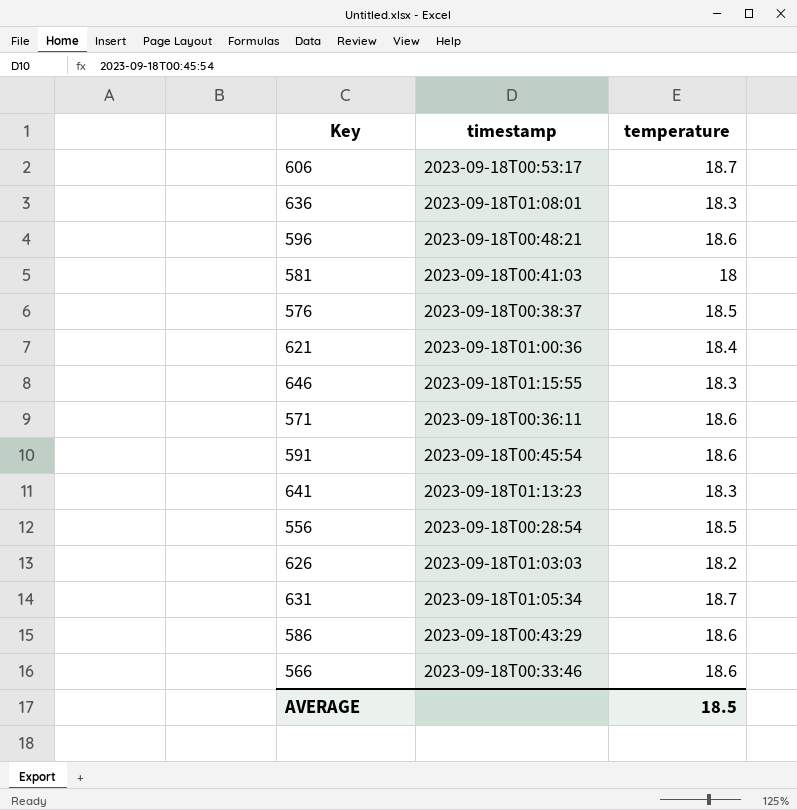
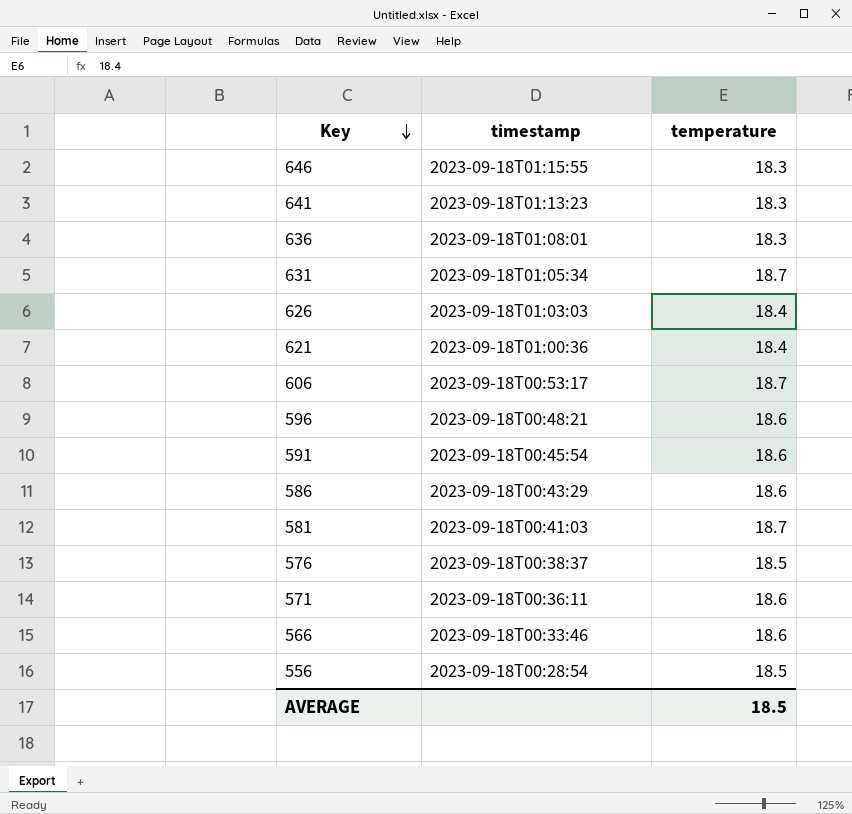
row order: none -> Key descending
626 | temperature: 18.2 -> 18.4
581 | temperature: 18 -> 18.7

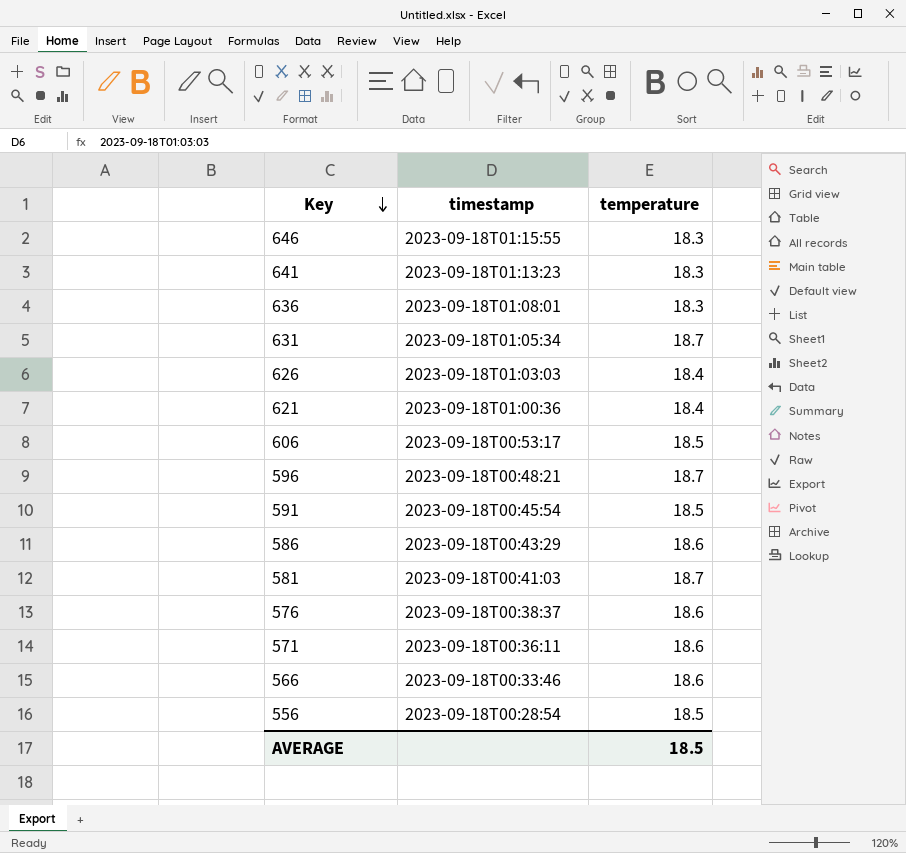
606 | temperature: 18.7 -> 18.5
596 | temperature: 18.6 -> 18.7
591 | temperature: 18.6 -> 18.5
576 | temperature: 18.5 -> 18.6

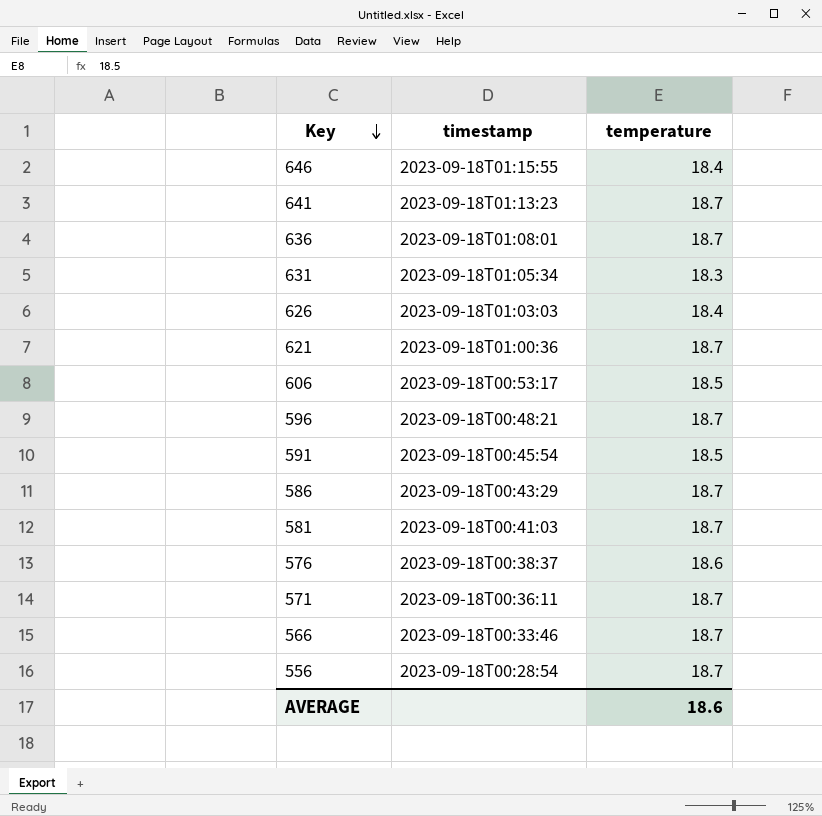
646 | temperature: 18.3 -> 18.4
641 | temperature: 18.3 -> 18.7
636 | temperature: 18.3 -> 18.7
631 | temperature: 18.7 -> 18.3
621 | temperature: 18.4 -> 18.7
586 | temperature: 18.6 -> 18.7
571 | temperature: 18.6 -> 18.7
566 | temperature: 18.6 -> 18.7
556 | temperature: 18.5 -> 18.7
AVERAGE | temperature: 18.5 -> 18.6

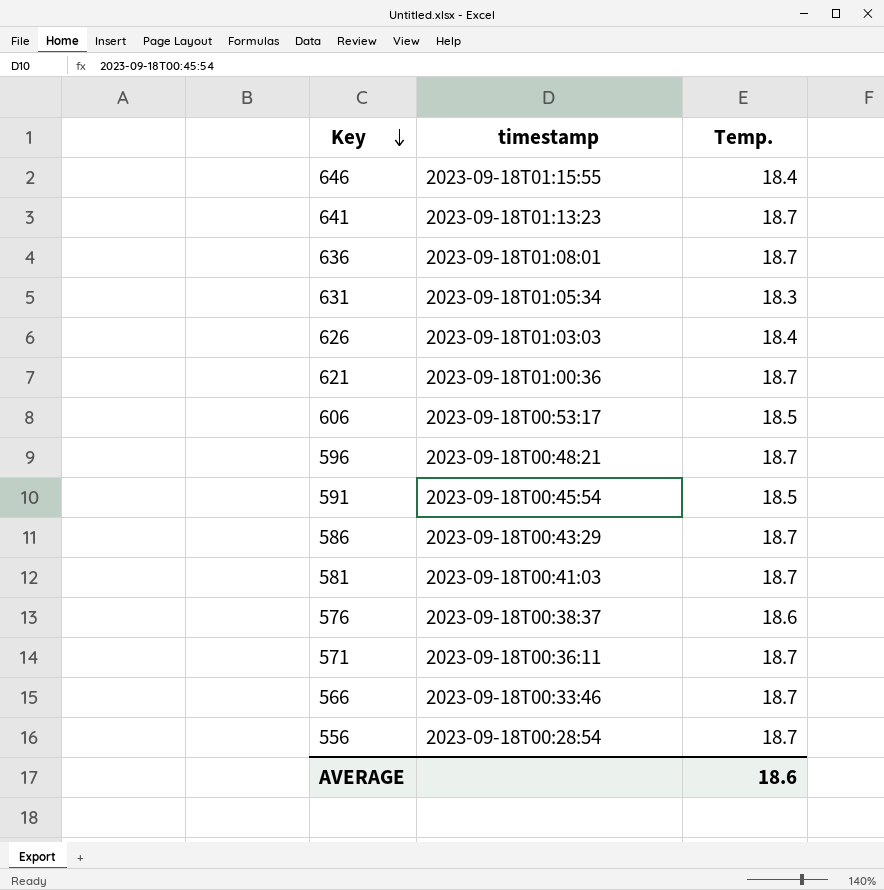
column name: temperature -> Temp.

